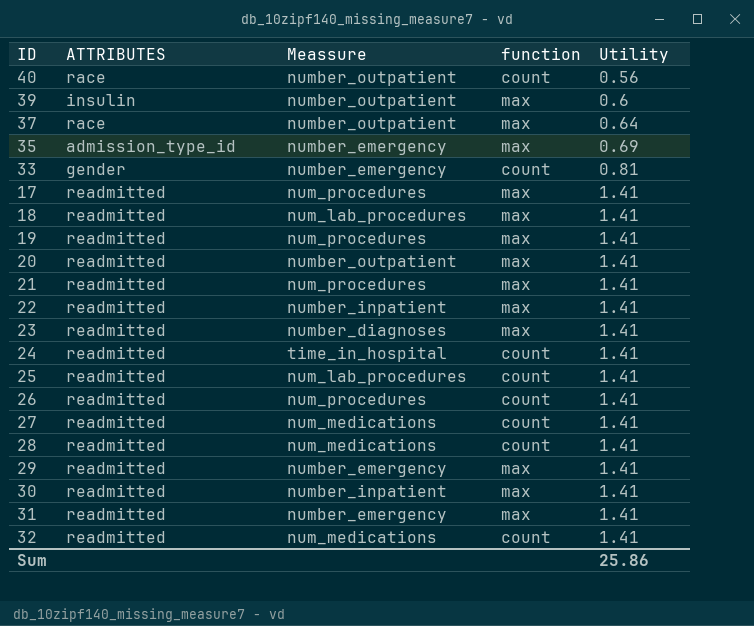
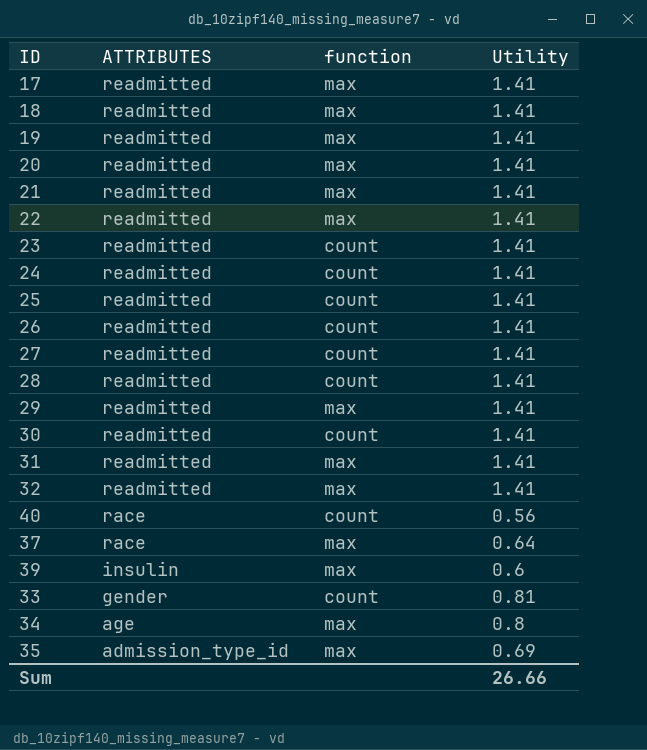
row order: Utility ascending -> ATTRIBUTES descending
column Meassure | position: 3 -> none
23 | function: max -> count
30 | function: max -> count
32 | function: count -> max
row 34: none -> age | max | 0.8
Sum | Utility: 25.86 -> 26.66

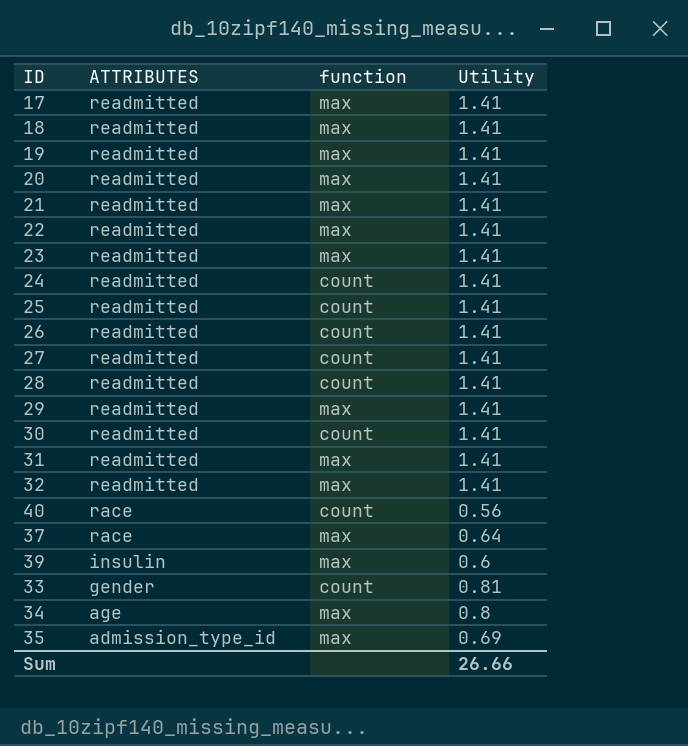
23 | function: count -> max

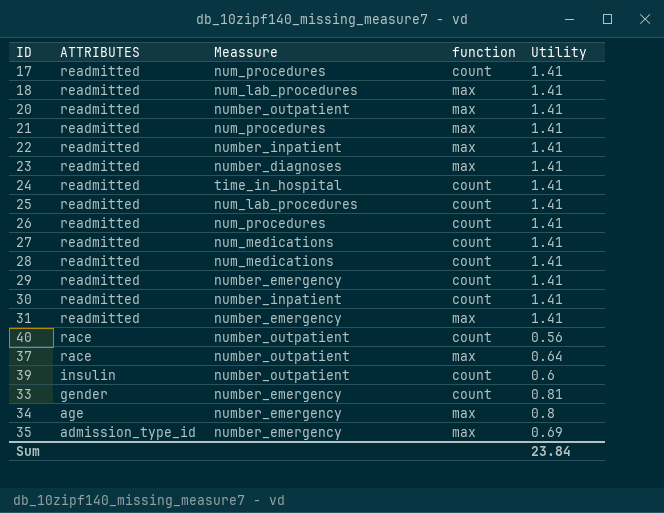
column Meassure | position: none -> 3
row 19: readmitted | max | 1.41 -> none
row 32: readmitted | max | 1.41 -> none
17 | function: max -> count
29 | function: max -> count
39 | function: max -> count
Sum | Utility: 26.66 -> 23.84

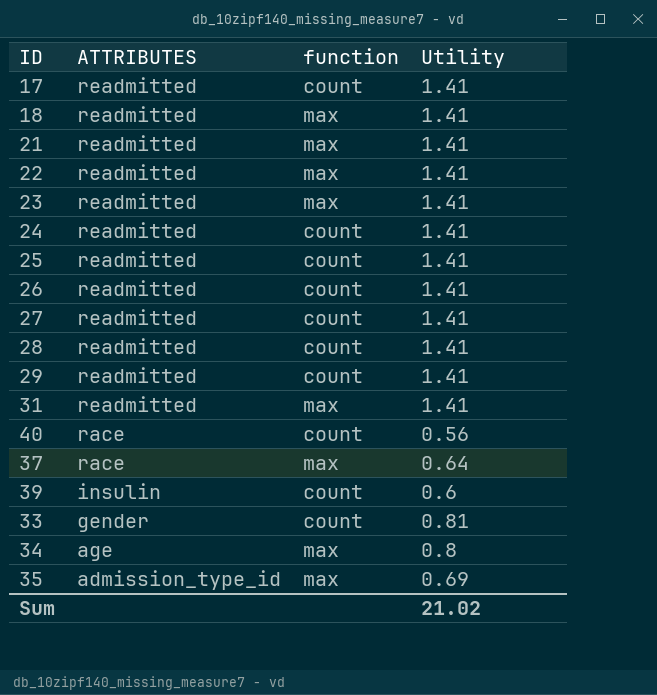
column Meassure | position: 3 -> none
row 20: readmitted | number_outpatient | max | 1.41 -> none
row 30: readmitted | number_inpatient | count | 1.41 -> none
Sum | Utility: 23.84 -> 21.02

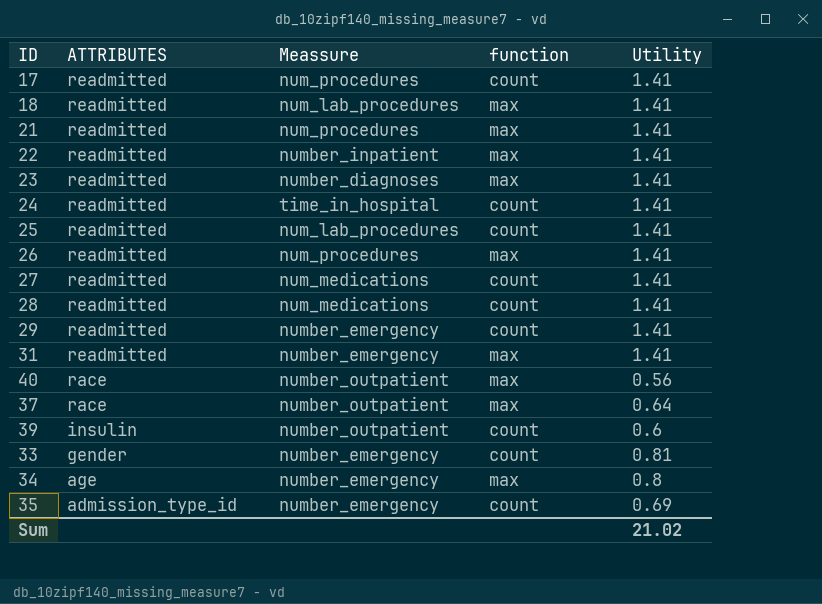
column Meassure | position: none -> 3
26 | function: count -> max
40 | function: count -> max
35 | function: max -> count

